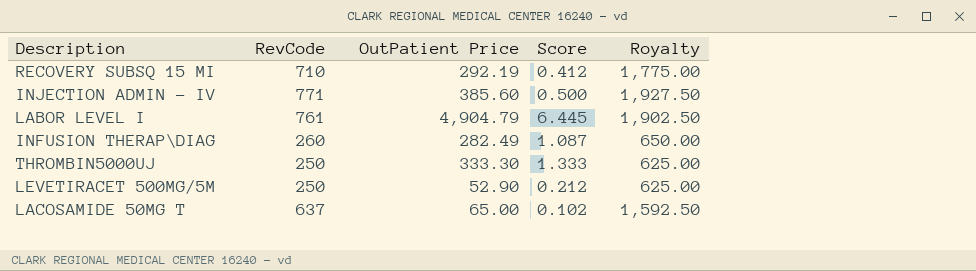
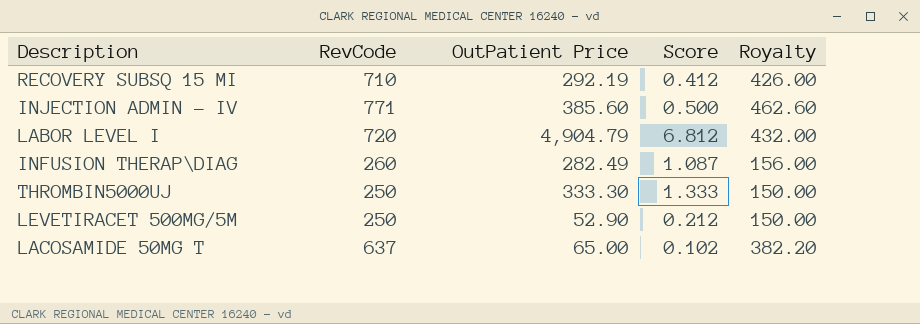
column Royalty | formula: [RevCode] * 2.5 -> [RevCode] * 0.6
LABOR LEVEL I | RevCode: 761 -> 720
LABOR LEVEL I | Score: 6.445 -> 6.812

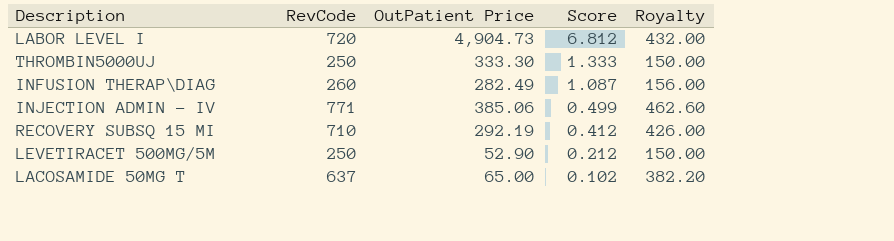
row order: none -> Score descending
LABOR LEVEL I | OutPatient Price: 4,904.79 -> 4,904.73
INJECTION ADMIN - IV | OutPatient Price: 385.60 -> 385.06
INJECTION ADMIN - IV | Score: 0.500 -> 0.499

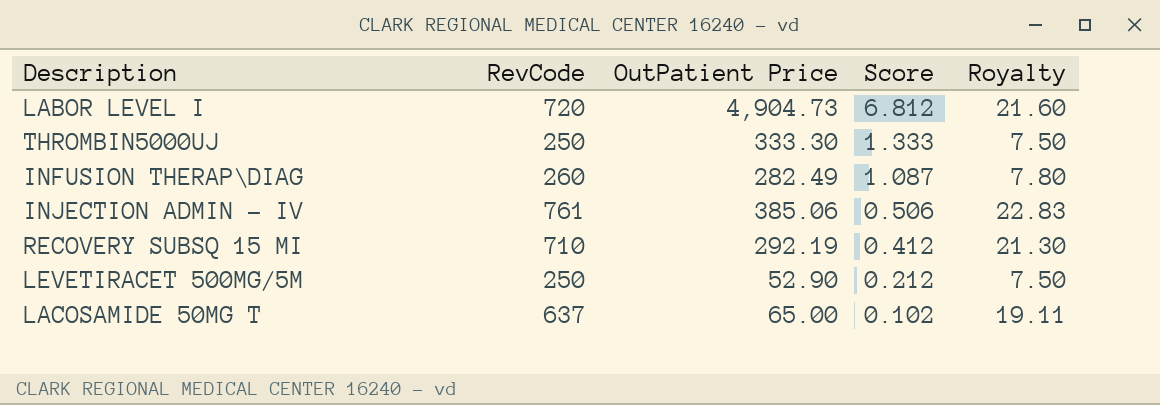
column Royalty | formula: [RevCode] * 0.6 -> [RevCode] * 0.03
INJECTION ADMIN - IV | RevCode: 771 -> 761
INJECTION ADMIN - IV | Score: 0.499 -> 0.506

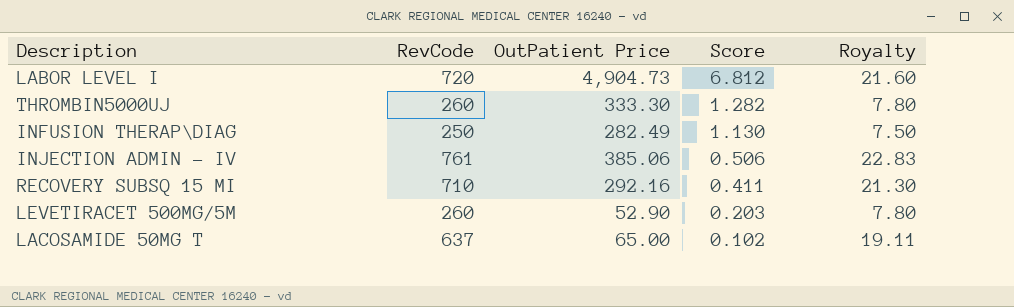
THROMBIN5000UJ | RevCode: 250 -> 260
THROMBIN5000UJ | Score: 1.333 -> 1.282
THROMBIN5000UJ | Royalty: 7.50 -> 7.80
INFUSION THERAP\DIAG | RevCode: 260 -> 250
INFUSION THERAP\DIAG | Score: 1.087 -> 1.130
INFUSION THERAP\DIAG | Royalty: 7.80 -> 7.50
RECOVERY SUBSQ 15 MI | OutPatient Price: 292.19 -> 292.16
RECOVERY SUBSQ 15 MI | Score: 0.412 -> 0.411
LEVETIRACET 500MG/5M | RevCode: 250 -> 260
LEVETIRACET 500MG/5M | Score: 0.212 -> 0.203
LEVETIRACET 500MG/5M | Royalty: 7.50 -> 7.80

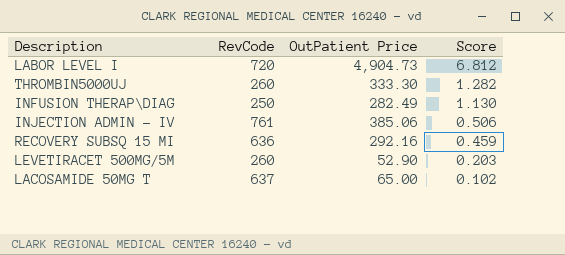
column Royalty | formula: [RevCode] * 0.03 -> none
RECOVERY SUBSQ 15 MI | RevCode: 710 -> 636
RECOVERY SUBSQ 15 MI | Score: 0.411 -> 0.459

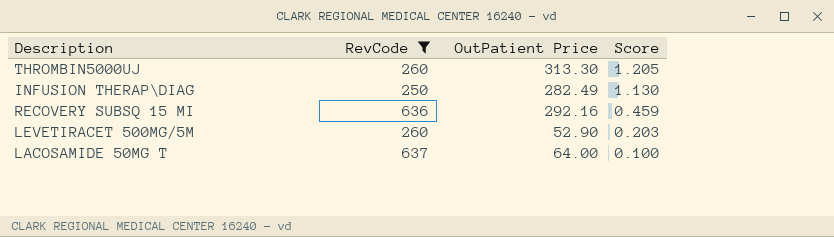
filter: none -> RevCode <= 637
THROMBIN5000UJ | OutPatient Price: 333.30 -> 313.30
THROMBIN5000UJ | Score: 1.282 -> 1.205
LACOSAMIDE 50MG T | OutPatient Price: 65.00 -> 64.00
LACOSAMIDE 50MG T | Score: 0.102 -> 0.100

